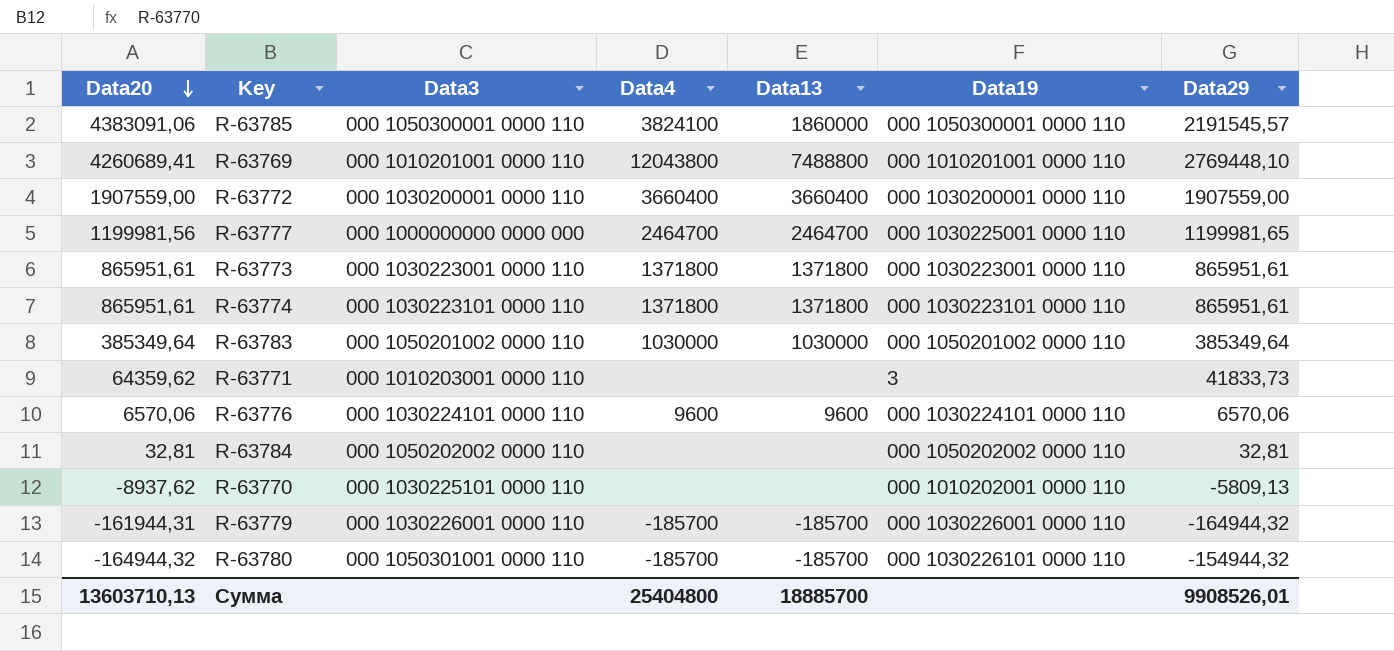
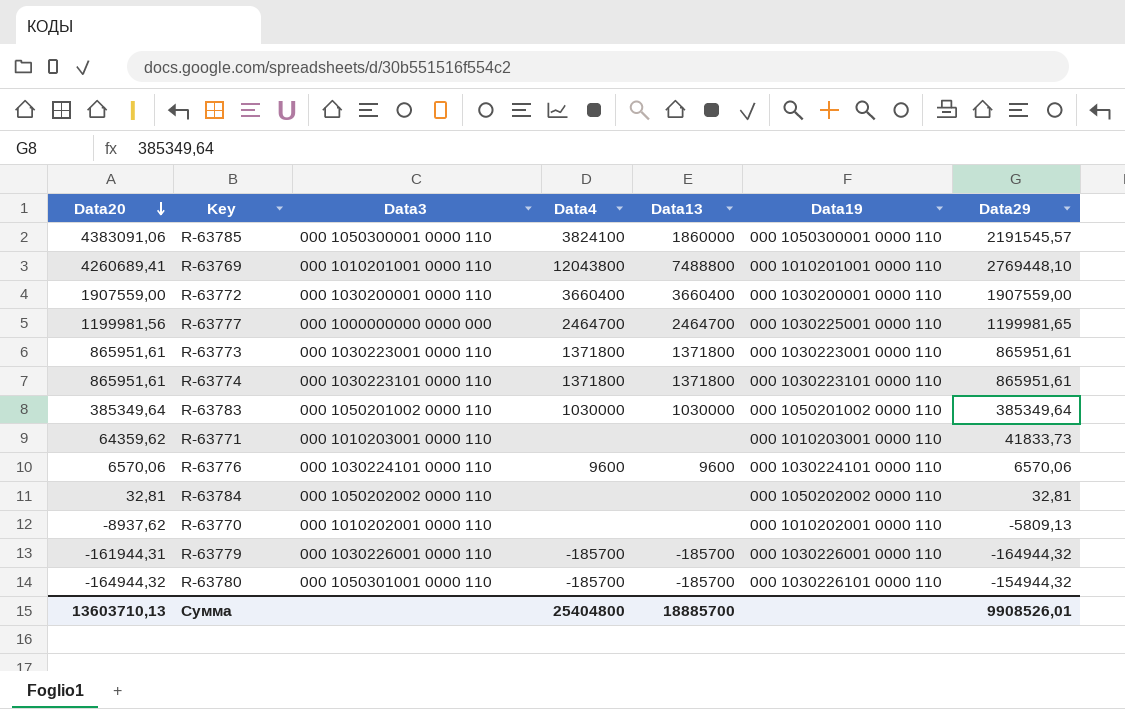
R-63771 | Data19: 3 -> 000 1010203001 0000 110
R-63770 | Data3: 000 1030225101 0000 110 -> 000 1010202001 0000 110

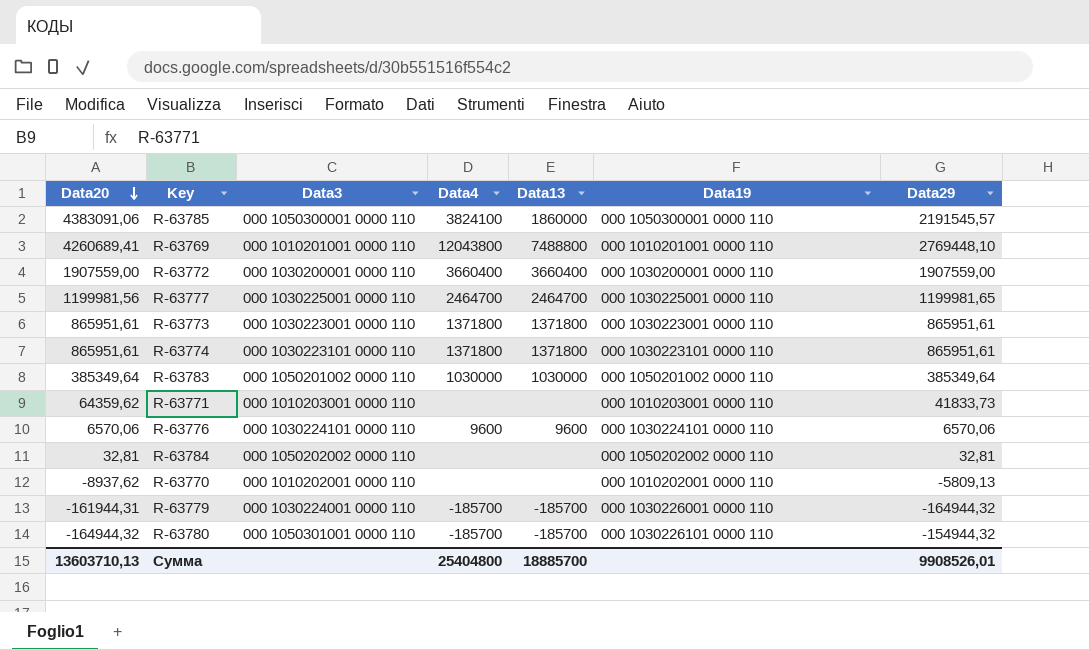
R-63777 | Data3: 000 1000000000 0000 000 -> 000 1030225001 0000 110
R-63779 | Data3: 000 1030226001 0000 110 -> 000 1030224001 0000 110

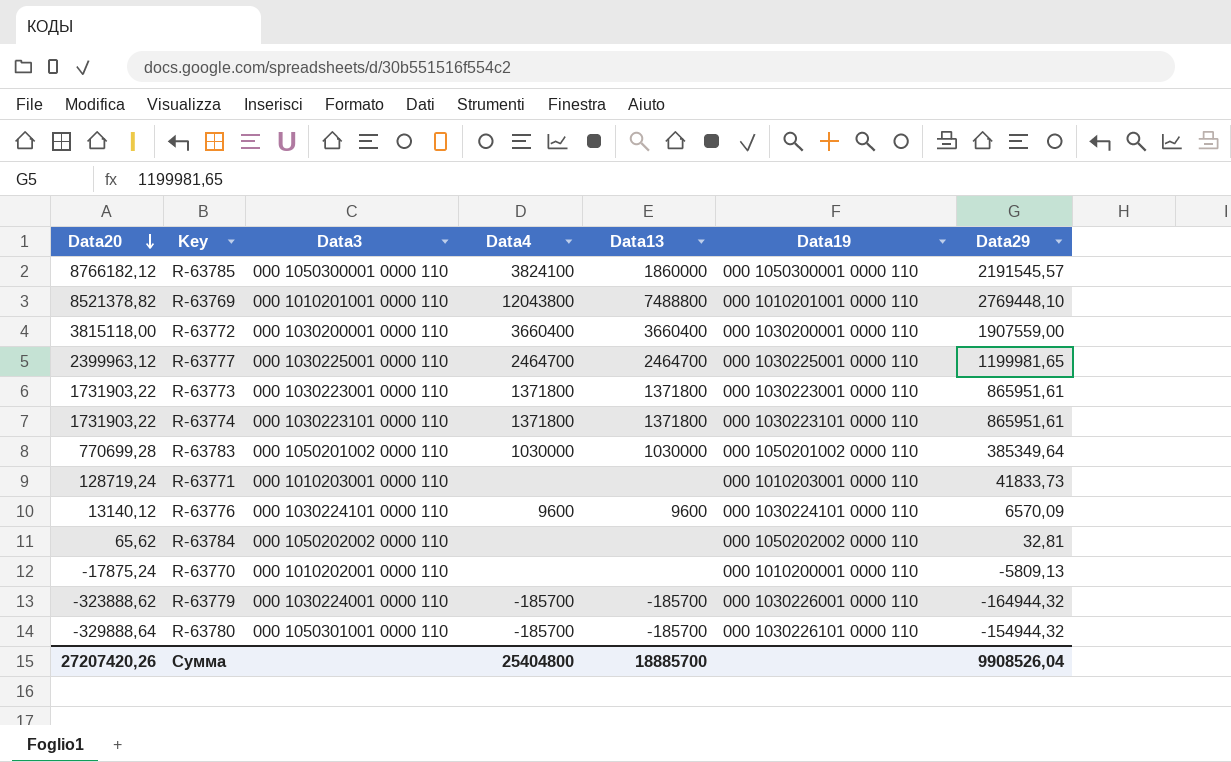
R-63785 | Data20: 4383091,06 -> 8766182,12
R-63769 | Data20: 4260689,41 -> 8521378,82
R-63772 | Data20: 1907559,00 -> 3815118,00
R-63777 | Data20: 1199981,56 -> 2399963,12
R-63773 | Data20: 865951,61 -> 1731903,22
R-63774 | Data20: 865951,61 -> 1731903,22
R-63783 | Data20: 385349,64 -> 770699,28
R-63771 | Data20: 64359,62 -> 128719,24
R-63776 | Data20: 6570,06 -> 13140,12
R-63776 | Data29: 6570,06 -> 6570,09
R-63784 | Data20: 32,81 -> 65,62
R-63770 | Data20: -8937,62 -> -17875,24
R-63770 | Data19: 000 1010202001 0000 110 -> 000 1010200001 0000 110
R-63779 | Data20: -161944,31 -> -323888,62
R-63780 | Data20: -164944,32 -> -329888,64
Сумма | Data20: 13603710,13 -> 27207420,26
Сумма | Data29: 9908526,01 -> 9908526,04

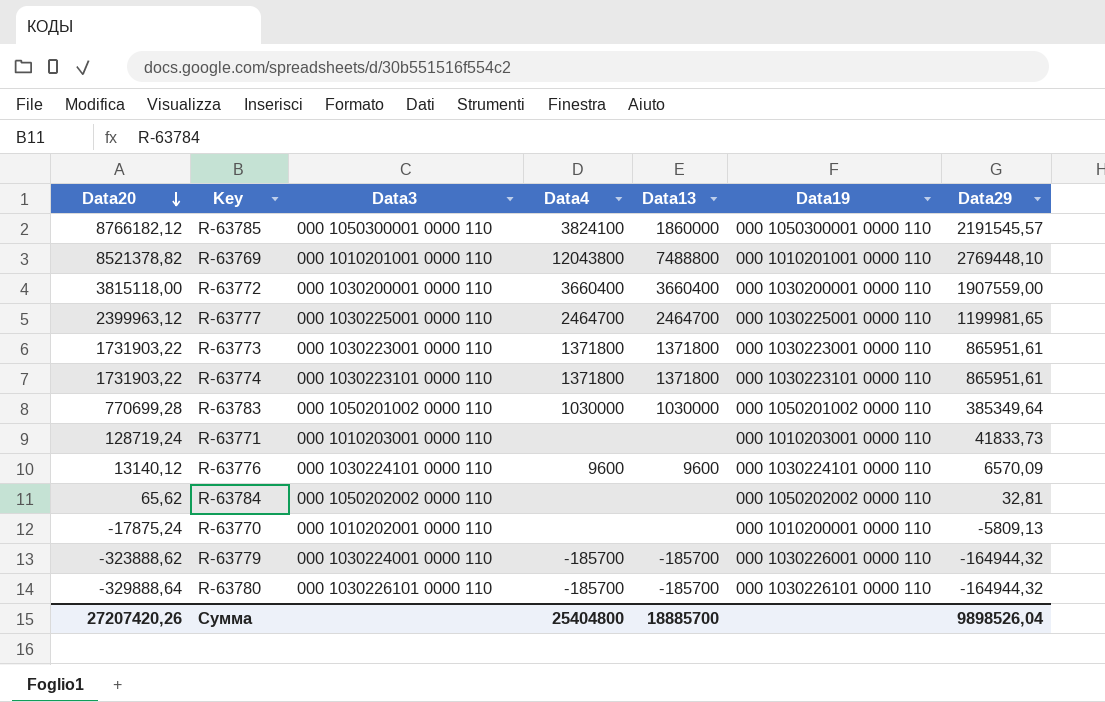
R-63780 | Data3: 000 1050301001 0000 110 -> 000 1030226101 0000 110
R-63780 | Data29: -154944,32 -> -164944,32
Сумма | Data29: 9908526,04 -> 9898526,04

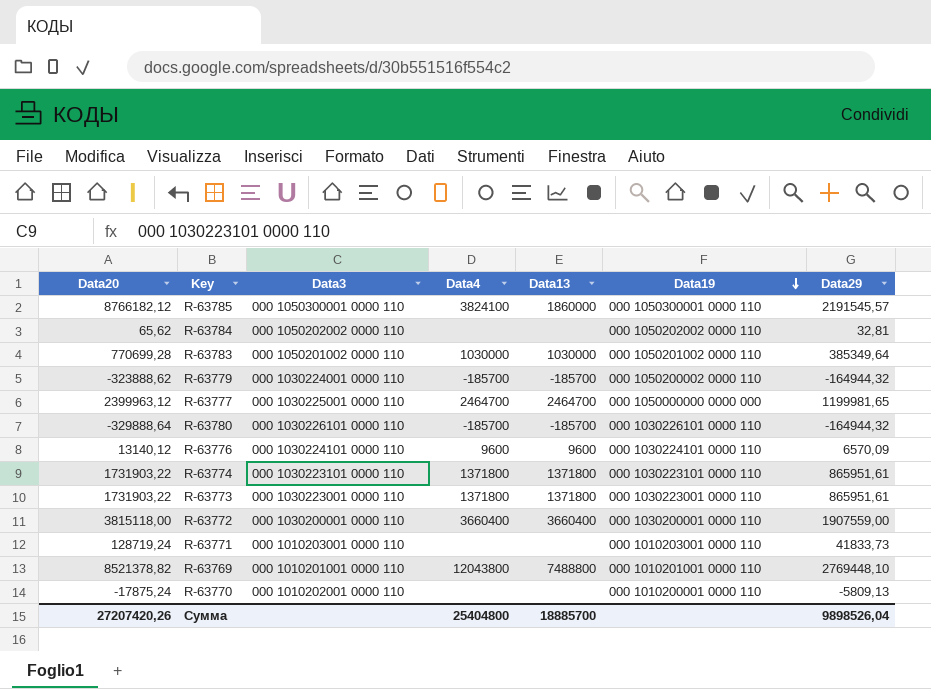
row order: Data20 descending -> Data19 descending
R-63779 | Data19: 000 1030226001 0000 110 -> 000 1050200002 0000 110
R-63777 | Data19: 000 1030225001 0000 110 -> 000 1050000000 0000 000

